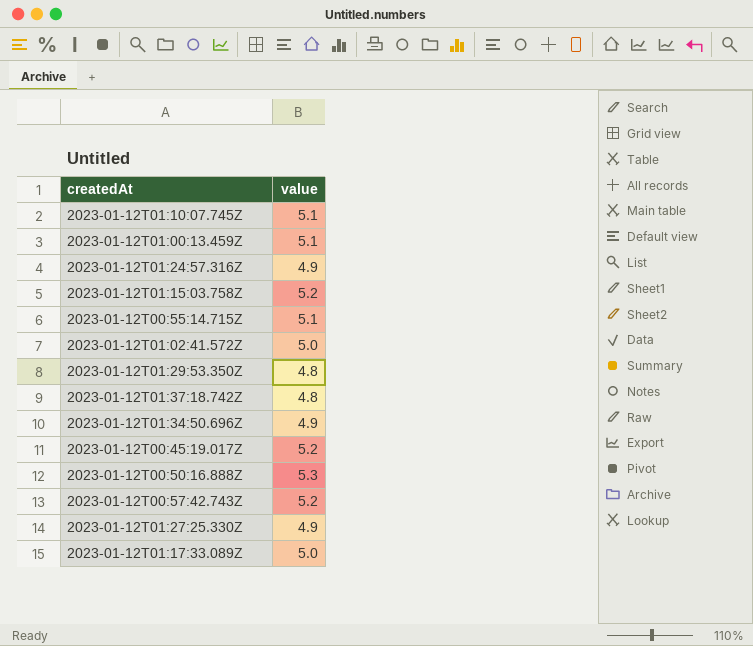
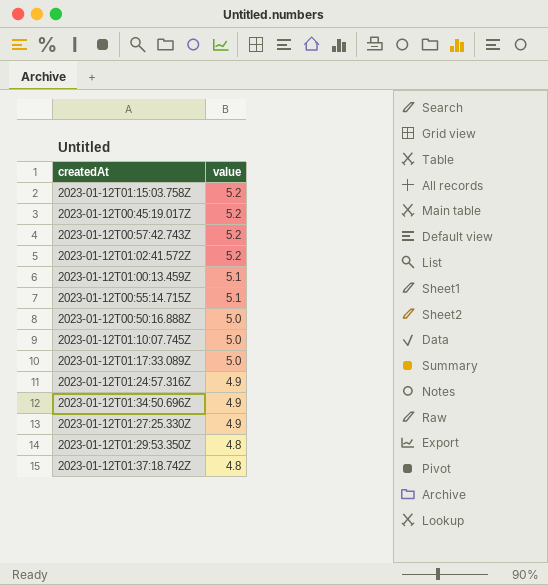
row order: none -> value descending
2023-01-12T01:02:41.572Z | value: 5.0 -> 5.2
2023-01-12T00:50:16.888Z | value: 5.3 -> 5.0
2023-01-12T01:10:07.745Z | value: 5.1 -> 5.0

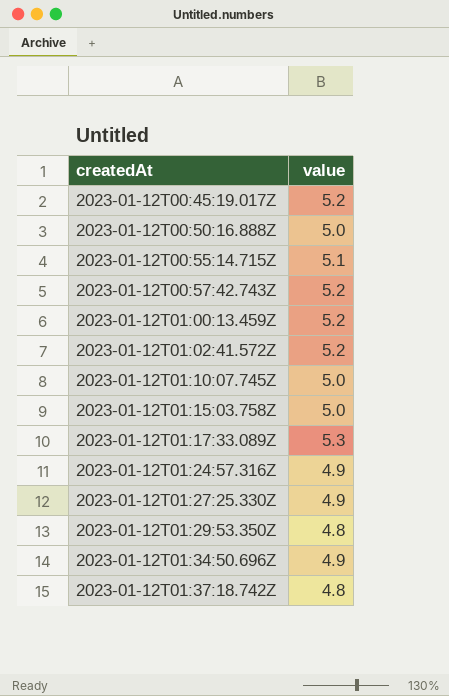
row order: value descending -> createdAt ascending
2023-01-12T01:00:13.459Z | value: 5.1 -> 5.2
2023-01-12T01:15:03.758Z | value: 5.2 -> 5.0
2023-01-12T01:17:33.089Z | value: 5.0 -> 5.3

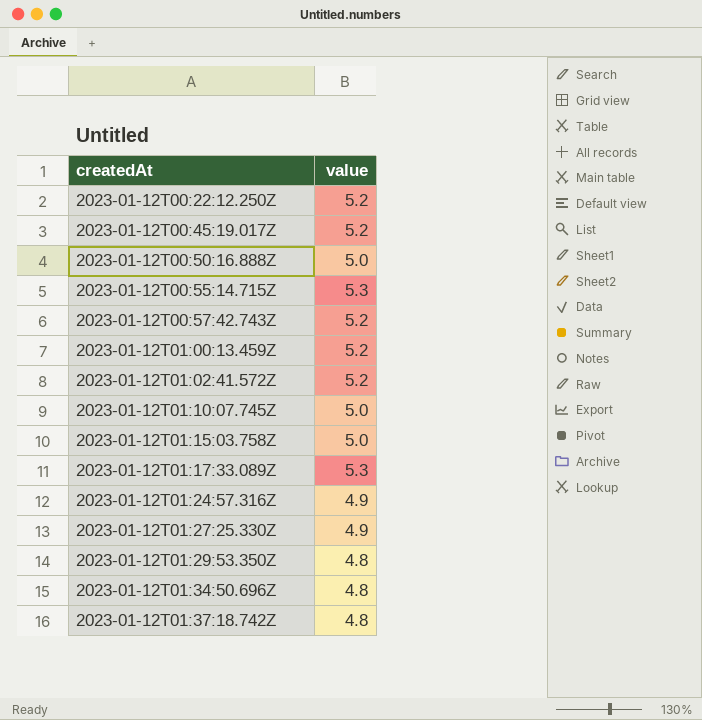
row 2023-01-12T00:22:12.250Z: none -> 5.2
2023-01-12T00:55:14.715Z | value: 5.1 -> 5.3
2023-01-12T01:34:50.696Z | value: 4.9 -> 4.8

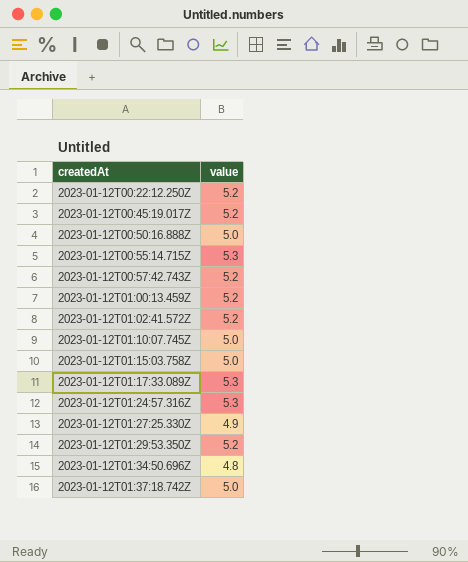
2023-01-12T01:24:57.316Z | value: 4.9 -> 5.3
2023-01-12T01:29:53.350Z | value: 4.8 -> 5.2
2023-01-12T01:37:18.742Z | value: 4.8 -> 5.0

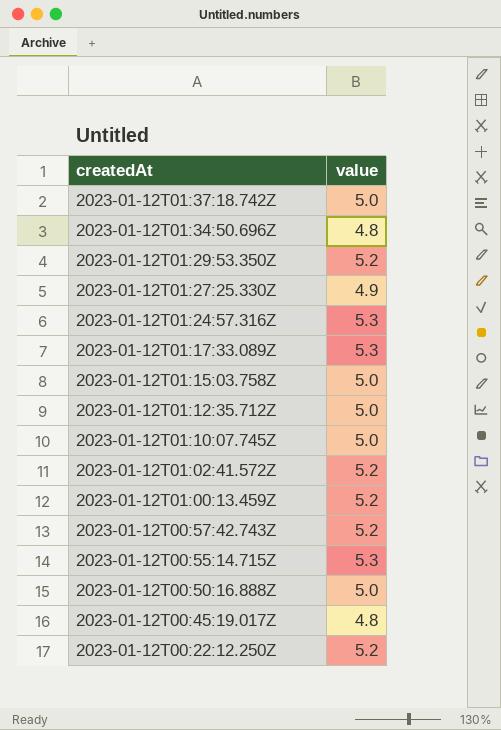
row order: createdAt ascending -> createdAt descending
row 2023-01-12T01:12:35.712Z: none -> 5.0
2023-01-12T00:45:19.017Z | value: 5.2 -> 4.8

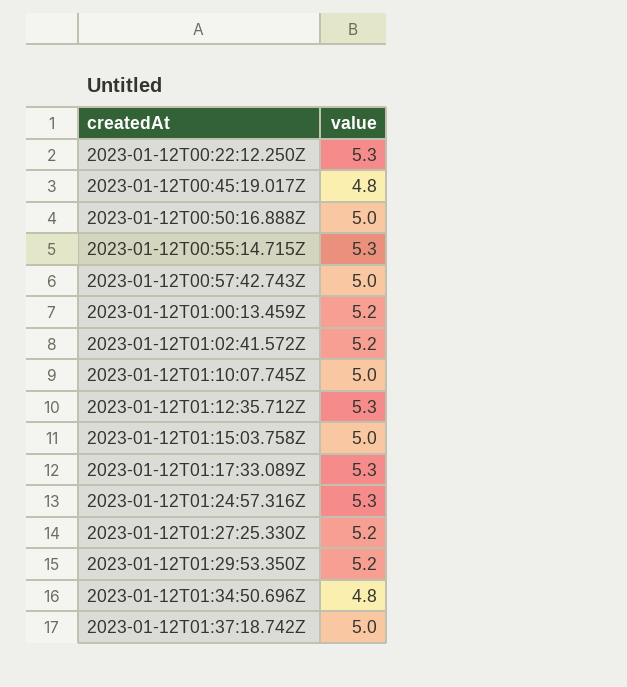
row order: createdAt descending -> createdAt ascending
2023-01-12T00:22:12.250Z | value: 5.2 -> 5.3
2023-01-12T00:57:42.743Z | value: 5.2 -> 5.0
2023-01-12T01:12:35.712Z | value: 5.0 -> 5.3
2023-01-12T01:27:25.330Z | value: 4.9 -> 5.2

